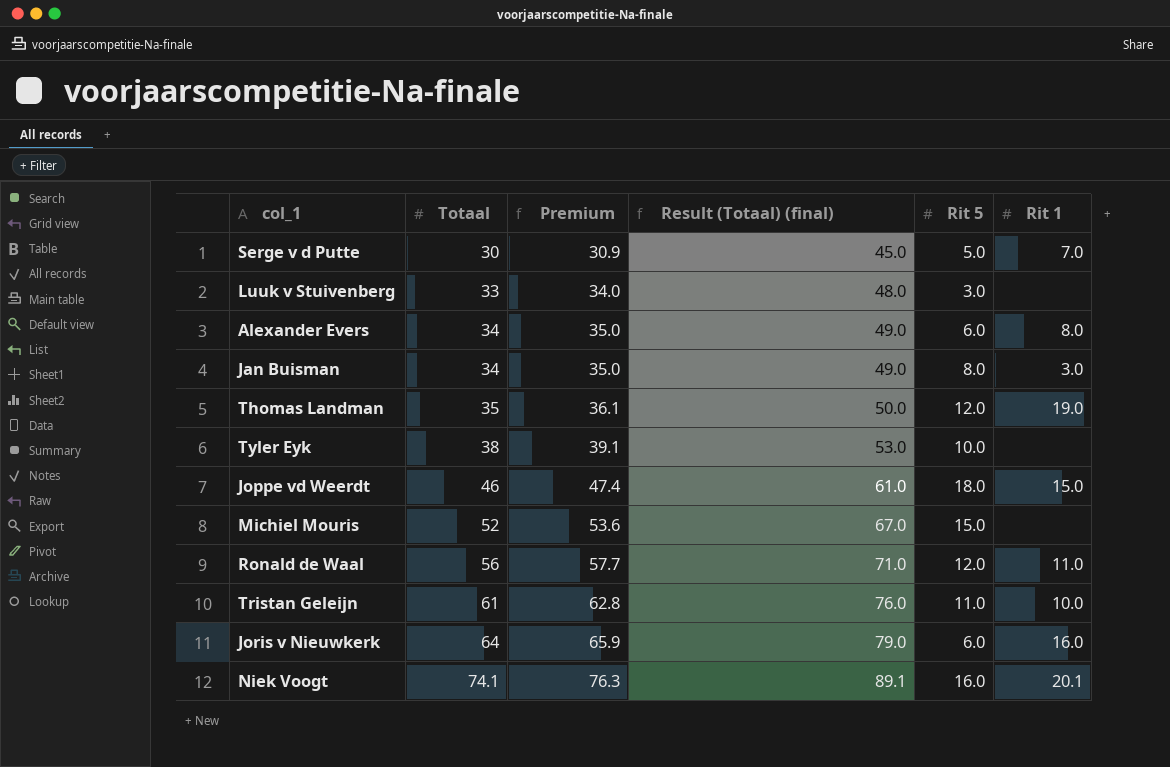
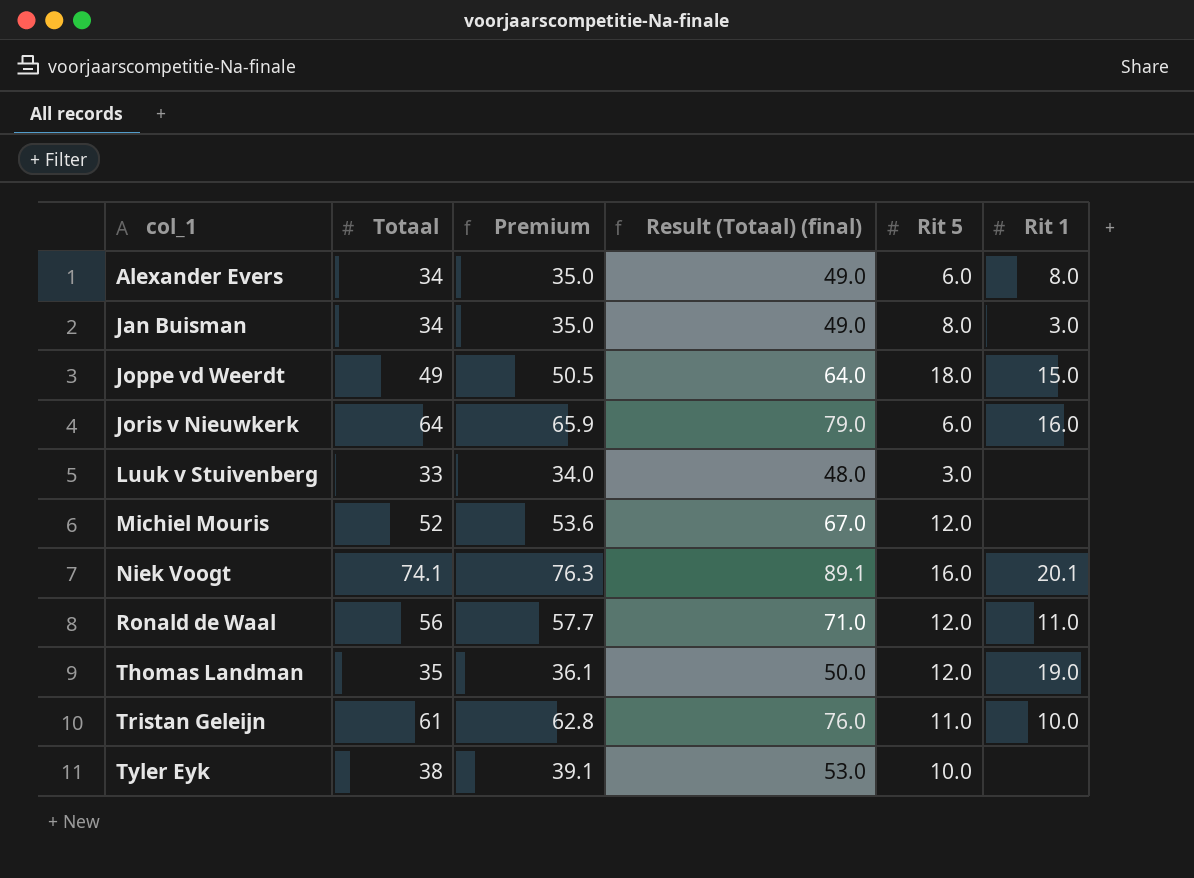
row order: Totaal ascending -> col_1 ascending
row Serge v d Putte: 30 | 30.9 | 45.0 | 5.0 | 7.0 -> none
Joppe vd Weerdt | Totaal: 46 -> 49
Joppe vd Weerdt | Premium: 47.4 -> 50.5
Joppe vd Weerdt | Result (Totaal) (final): 61.0 -> 64.0
Michiel Mouris | Rit 5: 15.0 -> 12.0

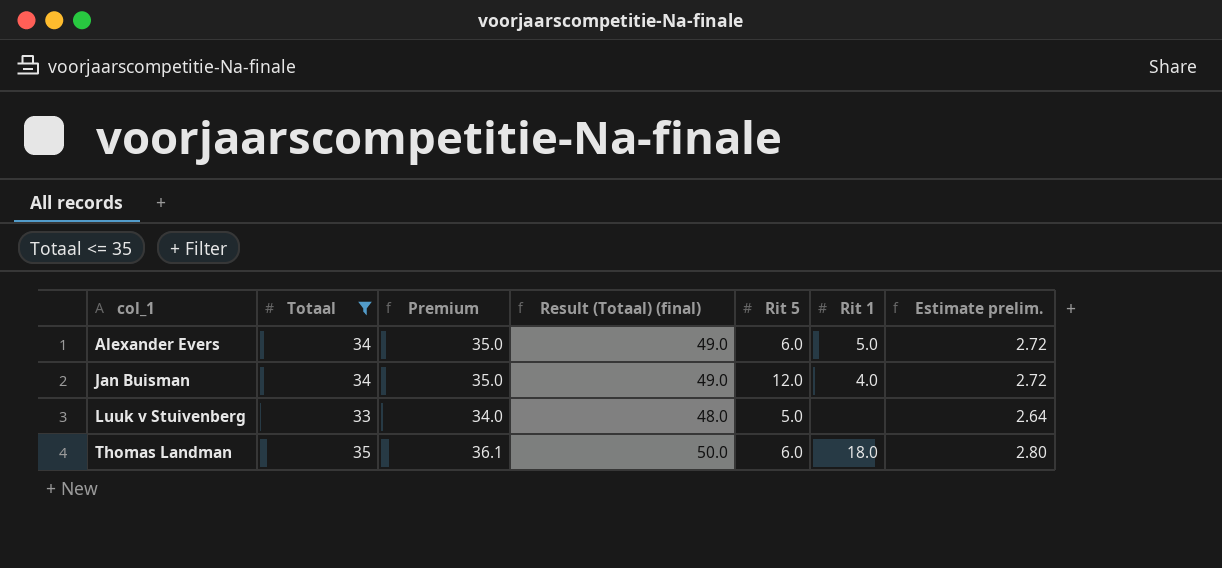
filter: none -> Totaal <= 35
column Estimate prelim. | formula: none -> [Totaal] * 0.08
Alexander Evers | Rit 1: 8.0 -> 5.0
Jan Buisman | Rit 5: 8.0 -> 12.0
Jan Buisman | Rit 1: 3.0 -> 4.0
Luuk v Stuivenberg | Rit 5: 3.0 -> 5.0
Thomas Landman | Rit 5: 12.0 -> 6.0
Thomas Landman | Rit 1: 19.0 -> 18.0

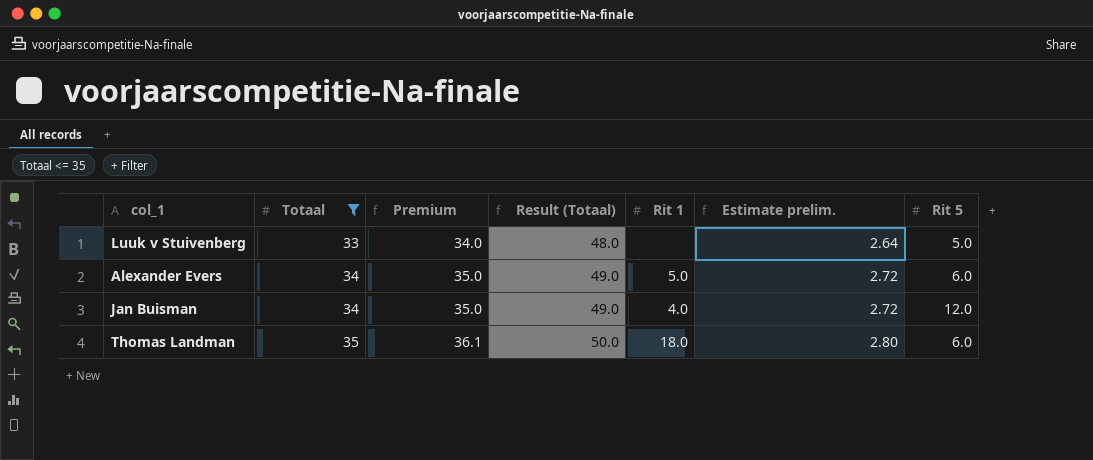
row order: col_1 ascending -> Totaal ascending
column name: Result (Totaal) (final) -> Result (Totaal)
column Rit 5 | position: 5 -> 7

